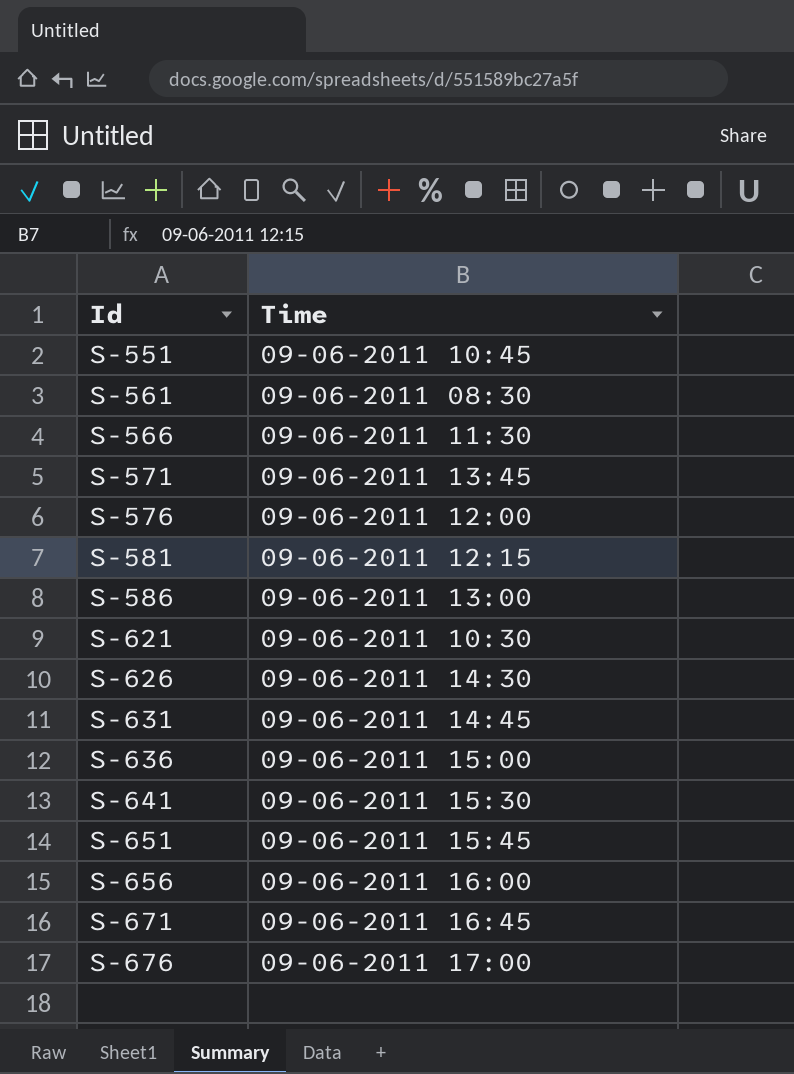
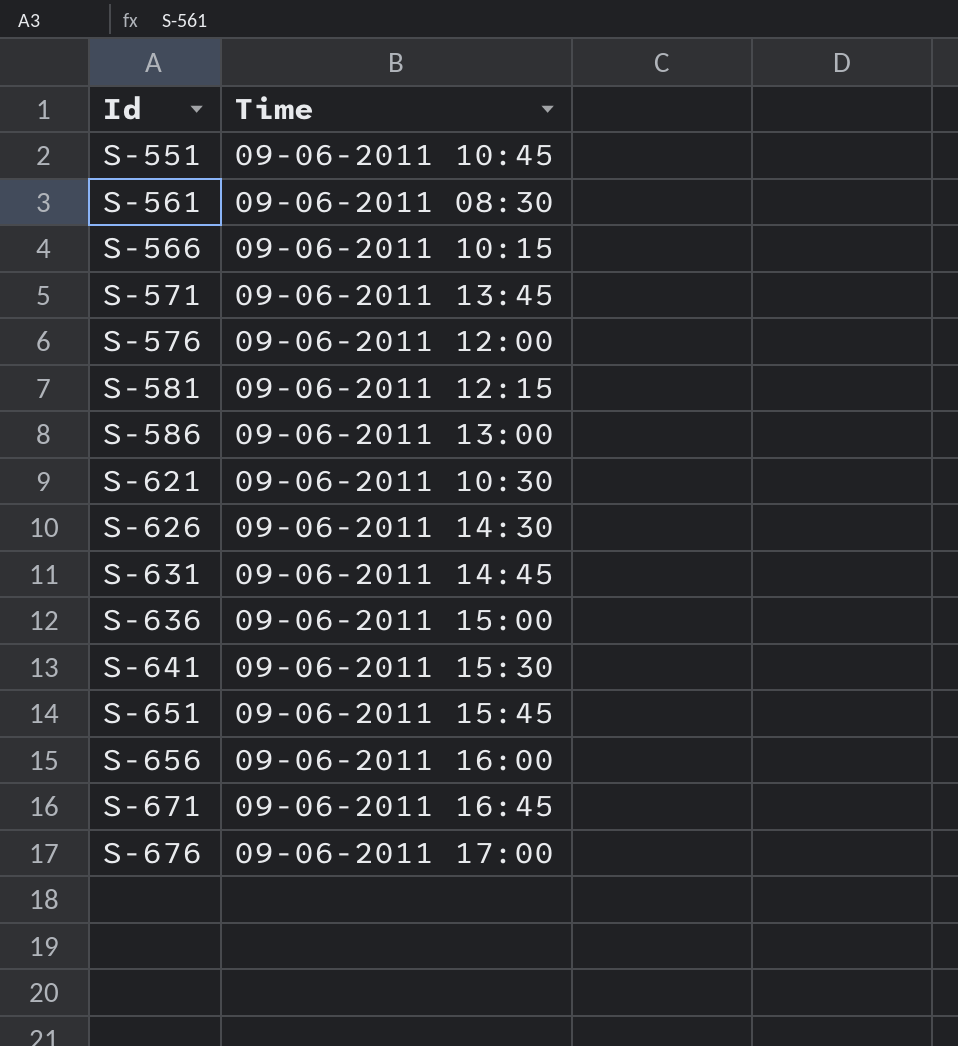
S-566 | Time: 09-06-2011 11:30 -> 09-06-2011 10:15

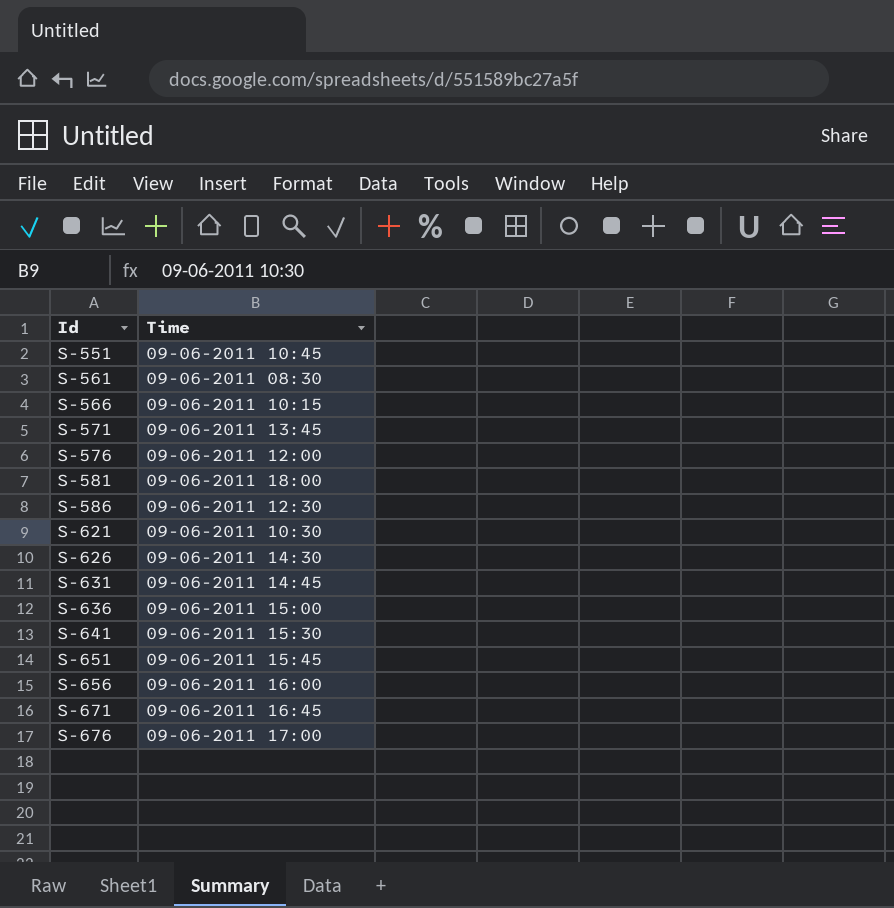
S-581 | Time: 09-06-2011 12:15 -> 09-06-2011 18:00
S-586 | Time: 09-06-2011 13:00 -> 09-06-2011 12:30

